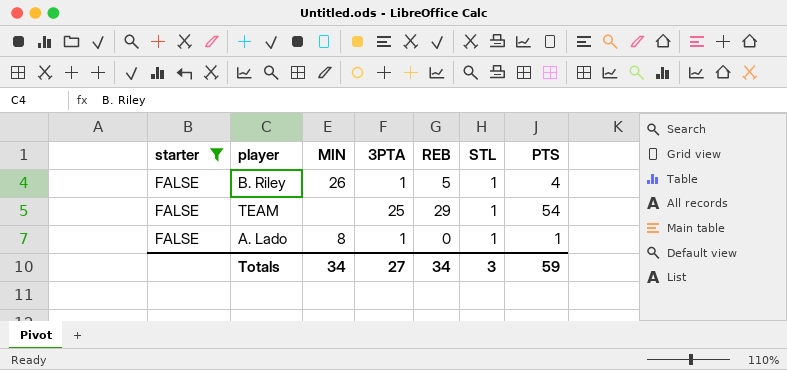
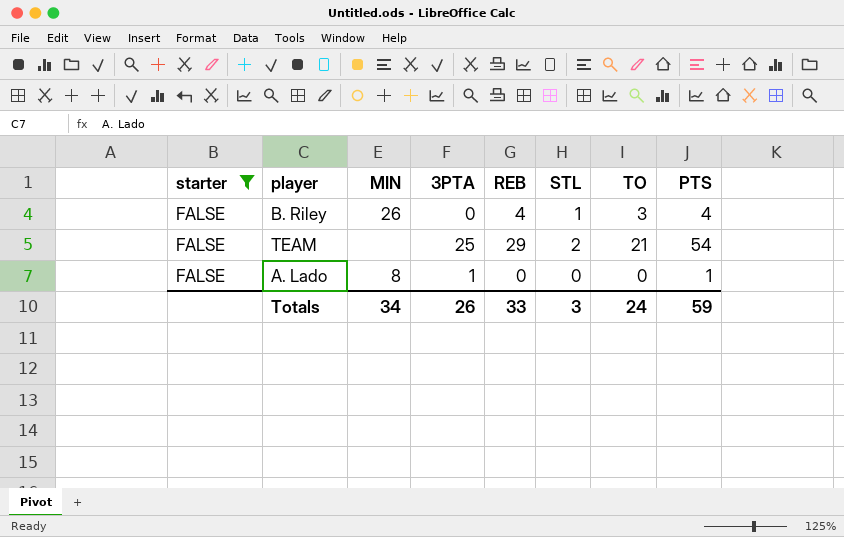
column TO | position: none -> 7
B. Riley | 3PTA: 1 -> 0
B. Riley | REB: 5 -> 4
TEAM | STL: 1 -> 2
A. Lado | STL: 1 -> 0
Totals | 3PTA: 27 -> 26
Totals | REB: 34 -> 33

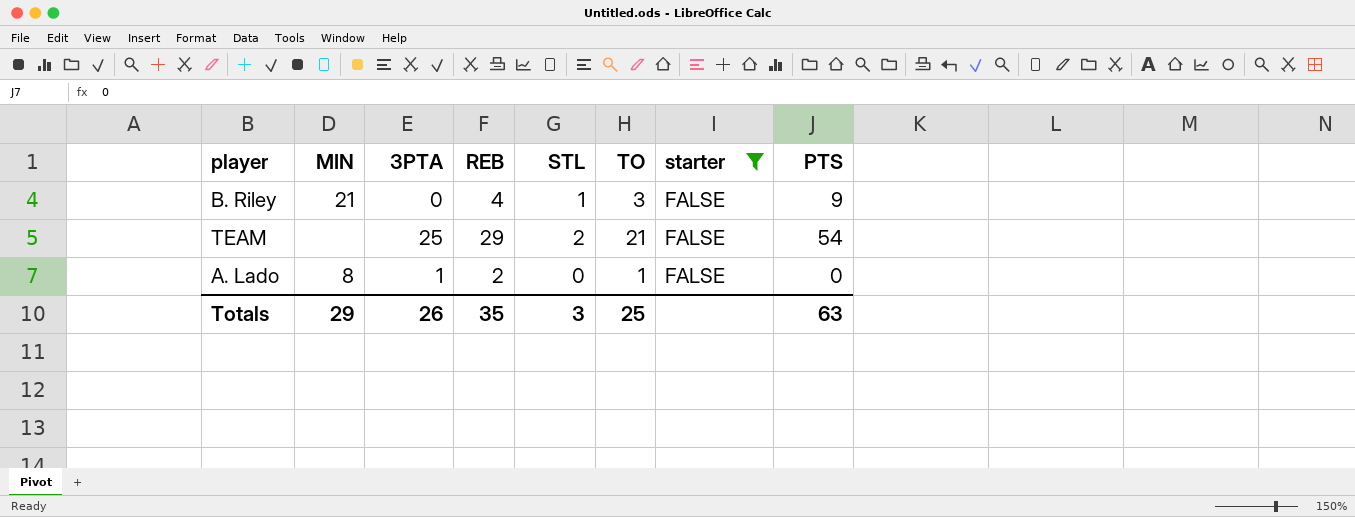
column starter | position: 1 -> 7
B. Riley | MIN: 26 -> 21
B. Riley | PTS: 4 -> 9
A. Lado | REB: 0 -> 2
A. Lado | TO: 0 -> 1
A. Lado | PTS: 1 -> 0
Totals | MIN: 34 -> 29
Totals | REB: 33 -> 35
Totals | TO: 24 -> 25
Totals | PTS: 59 -> 63

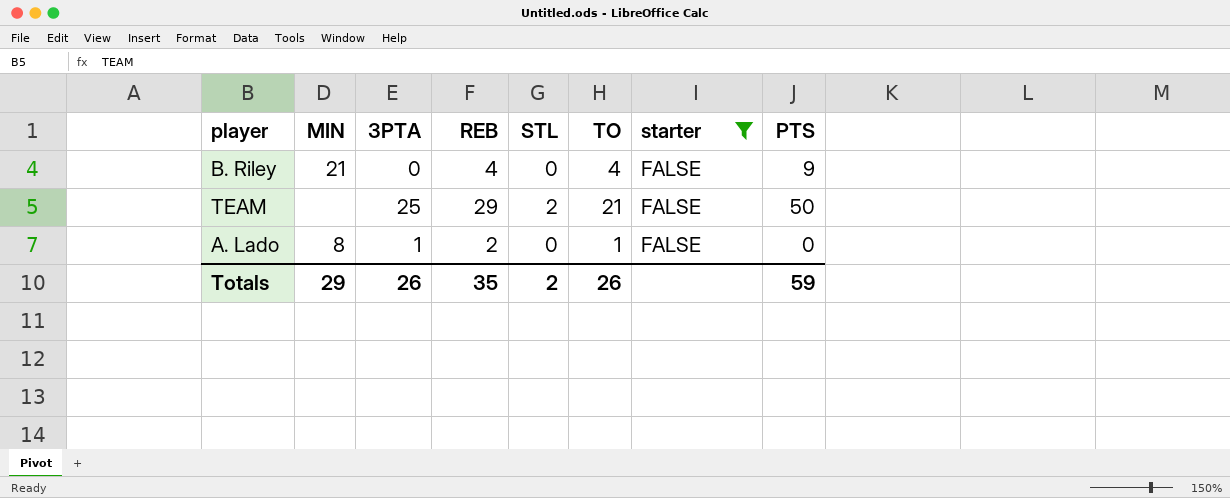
B. Riley | STL: 1 -> 0
B. Riley | TO: 3 -> 4
TEAM | PTS: 54 -> 50
Totals | STL: 3 -> 2
Totals | TO: 25 -> 26
Totals | PTS: 63 -> 59

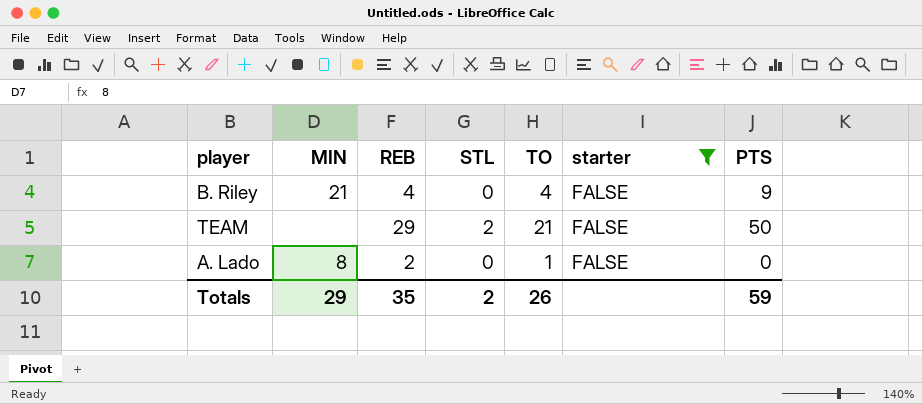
column 3PTA | position: 3 -> none

